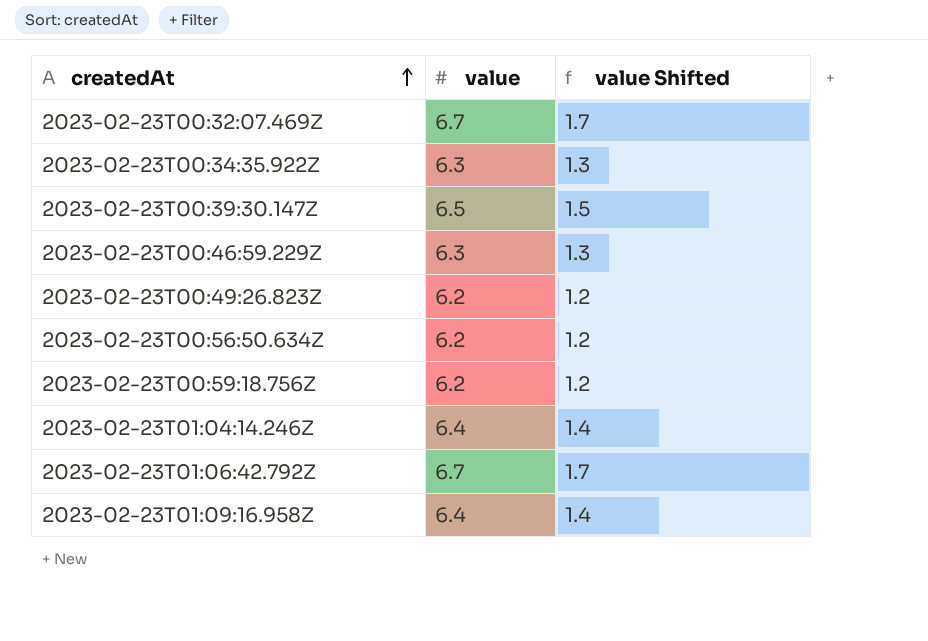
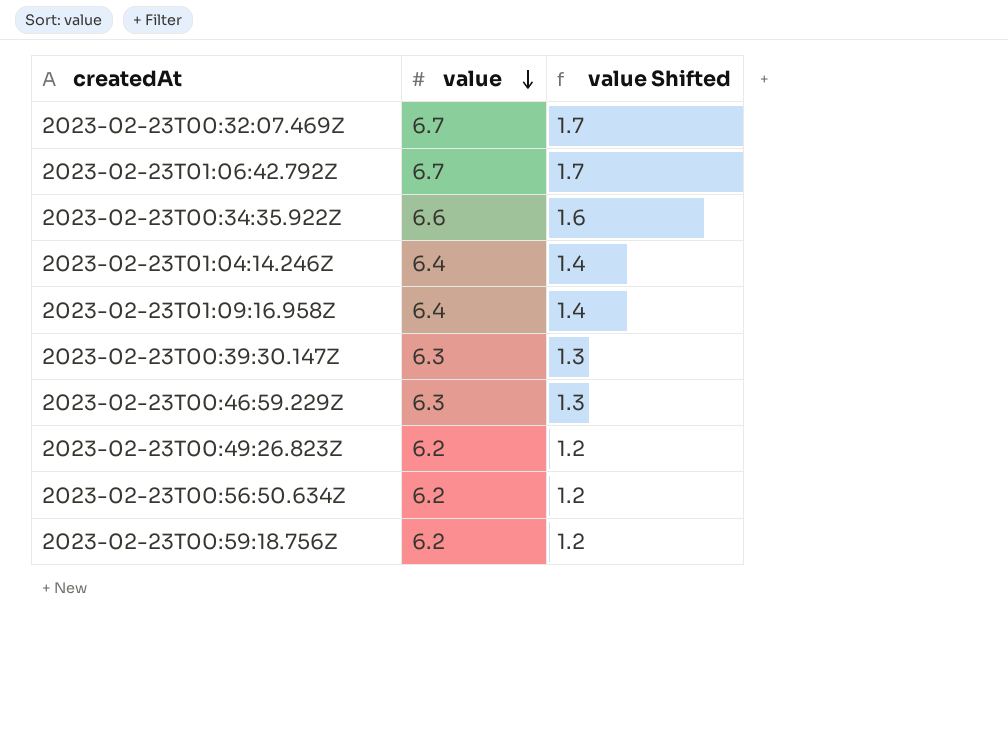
row order: createdAt ascending -> value descending
2023-02-23T00:34:35.922Z | value: 6.3 -> 6.6
2023-02-23T00:34:35.922Z | value Shifted: 1.3 -> 1.6
2023-02-23T00:39:30.147Z | value: 6.5 -> 6.3
2023-02-23T00:39:30.147Z | value Shifted: 1.5 -> 1.3

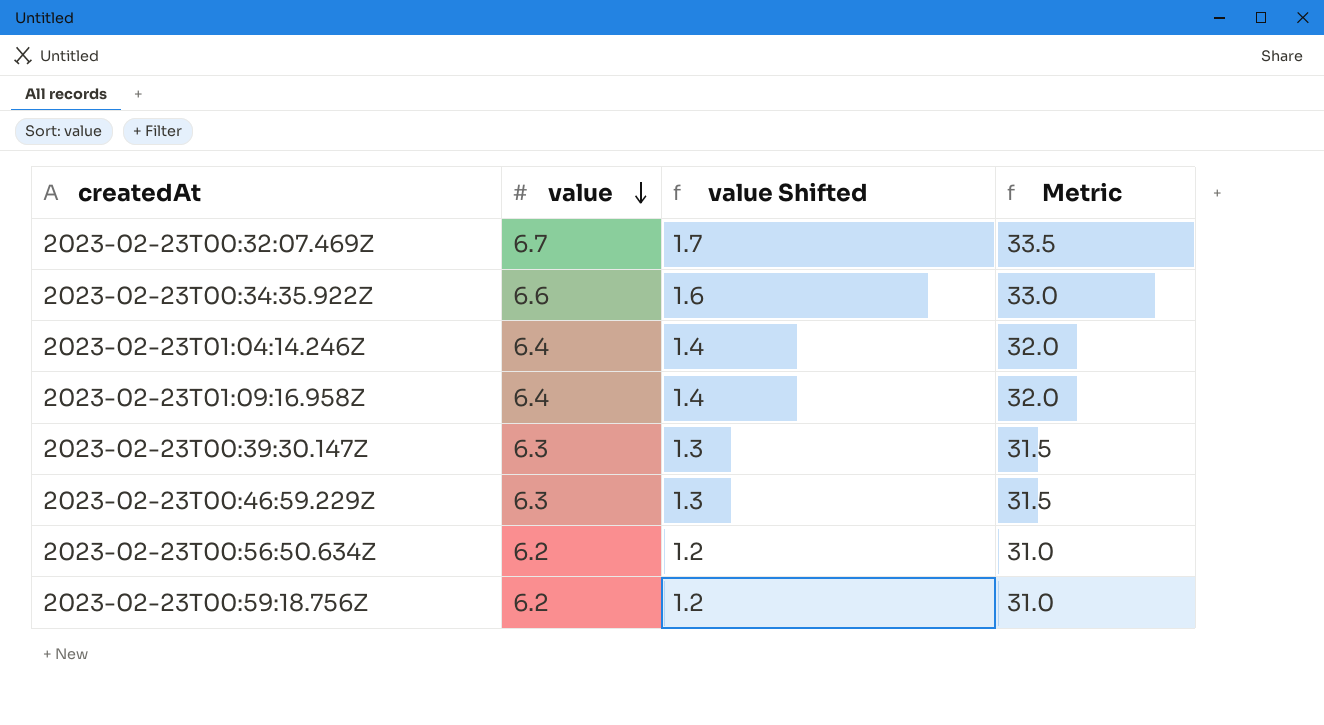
column Metric | formula: none -> [value] * 5
row 2023-02-23T01:06:42.792Z: 6.7 | 1.7 -> none
row 2023-02-23T00:49:26.823Z: 6.2 | 1.2 -> none

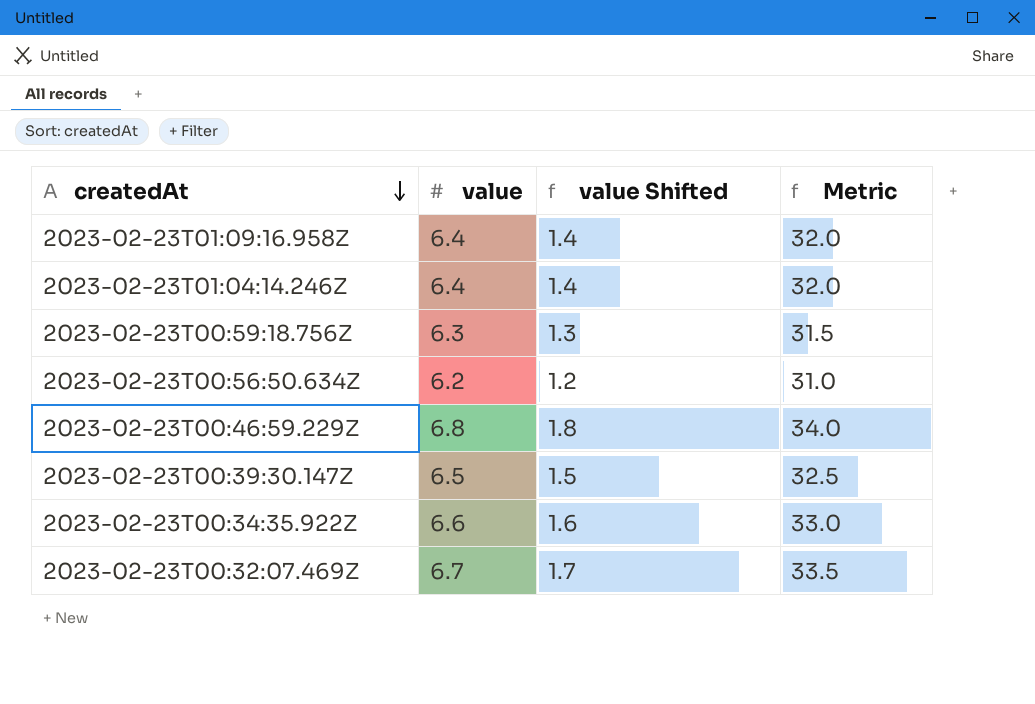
row order: value descending -> createdAt descending
2023-02-23T00:59:18.756Z | value: 6.2 -> 6.3
2023-02-23T00:59:18.756Z | value Shifted: 1.2 -> 1.3
2023-02-23T00:59:18.756Z | Metric: 31.0 -> 31.5
2023-02-23T00:46:59.229Z | value: 6.3 -> 6.8
2023-02-23T00:46:59.229Z | value Shifted: 1.3 -> 1.8
2023-02-23T00:46:59.229Z | Metric: 31.5 -> 34.0
2023-02-23T00:39:30.147Z | value: 6.3 -> 6.5
2023-02-23T00:39:30.147Z | value Shifted: 1.3 -> 1.5
2023-02-23T00:39:30.147Z | Metric: 31.5 -> 32.5

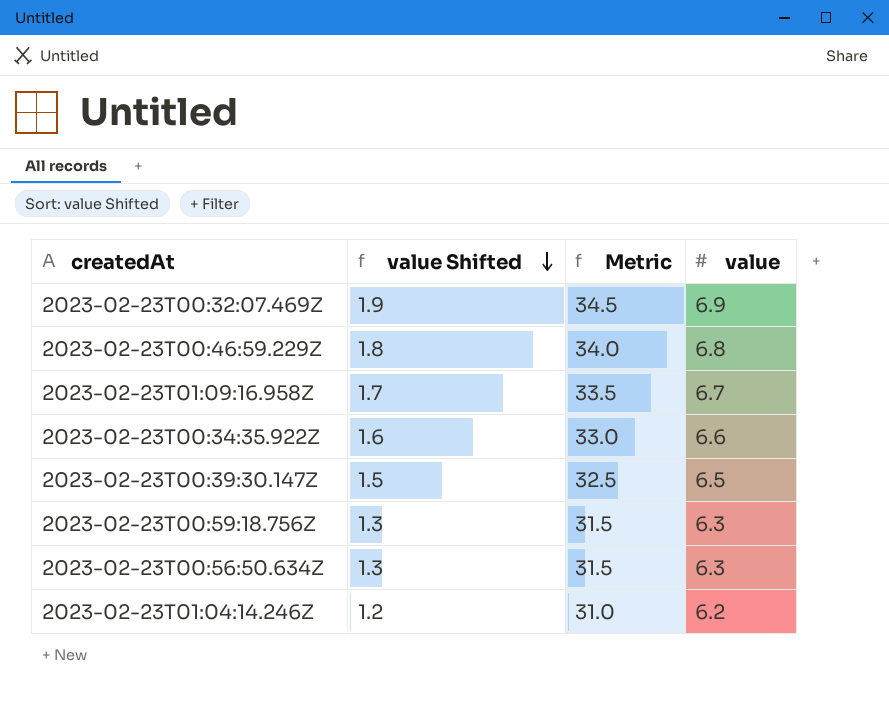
row order: createdAt descending -> value Shifted descending
column value | position: 2 -> 4
2023-02-23T00:32:07.469Z | value Shifted: 1.7 -> 1.9
2023-02-23T00:32:07.469Z | Metric: 33.5 -> 34.5
2023-02-23T00:32:07.469Z | value: 6.7 -> 6.9
2023-02-23T01:09:16.958Z | value Shifted: 1.4 -> 1.7
2023-02-23T01:09:16.958Z | Metric: 32.0 -> 33.5
2023-02-23T01:09:16.958Z | value: 6.4 -> 6.7
2023-02-23T00:56:50.634Z | value Shifted: 1.2 -> 1.3
2023-02-23T00:56:50.634Z | Metric: 31.0 -> 31.5
2023-02-23T00:56:50.634Z | value: 6.2 -> 6.3
2023-02-23T01:04:14.246Z | value Shifted: 1.4 -> 1.2
2023-02-23T01:04:14.246Z | Metric: 32.0 -> 31.0
2023-02-23T01:04:14.246Z | value: 6.4 -> 6.2

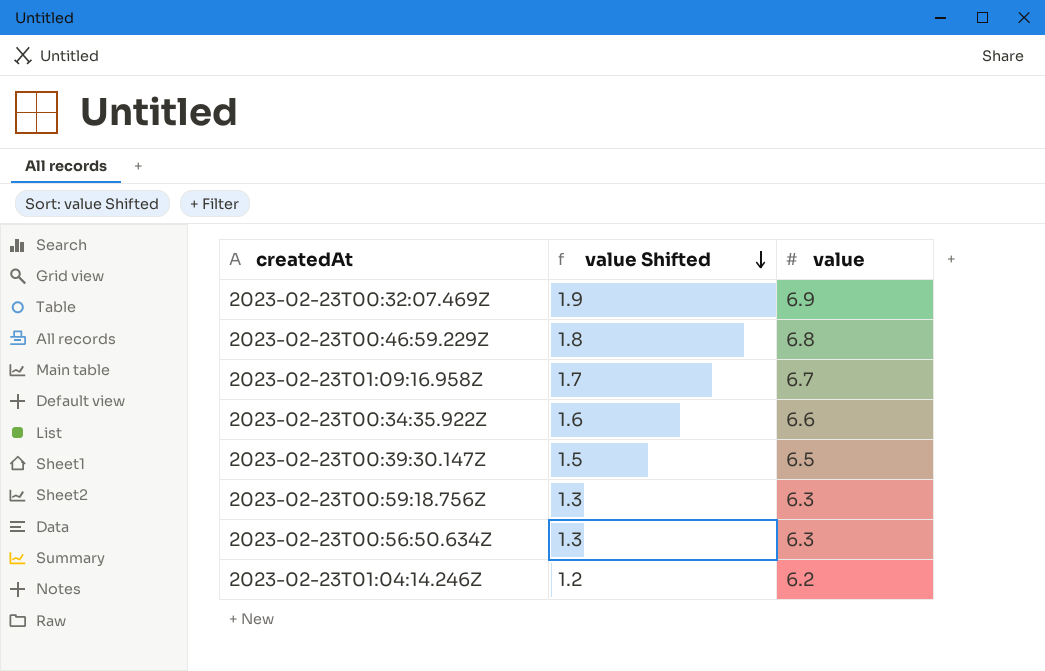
column Metric | formula: [value] * 5 -> none

